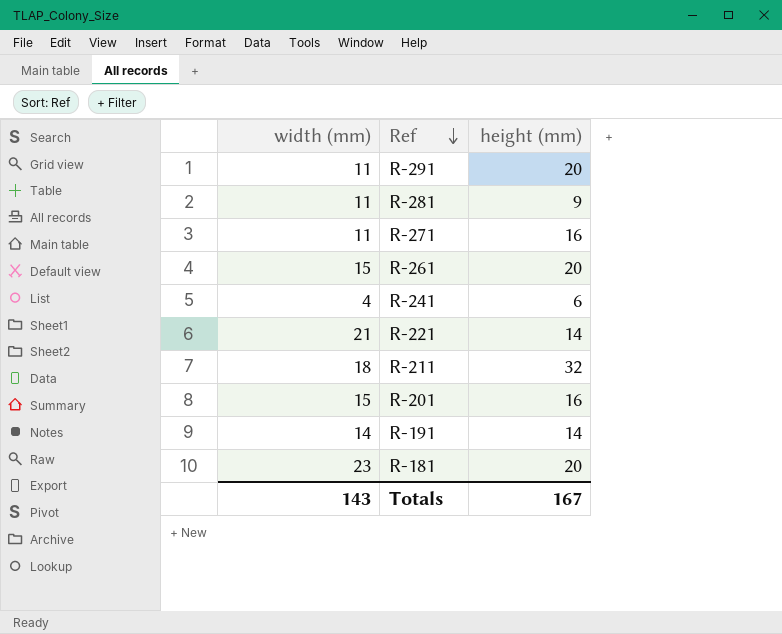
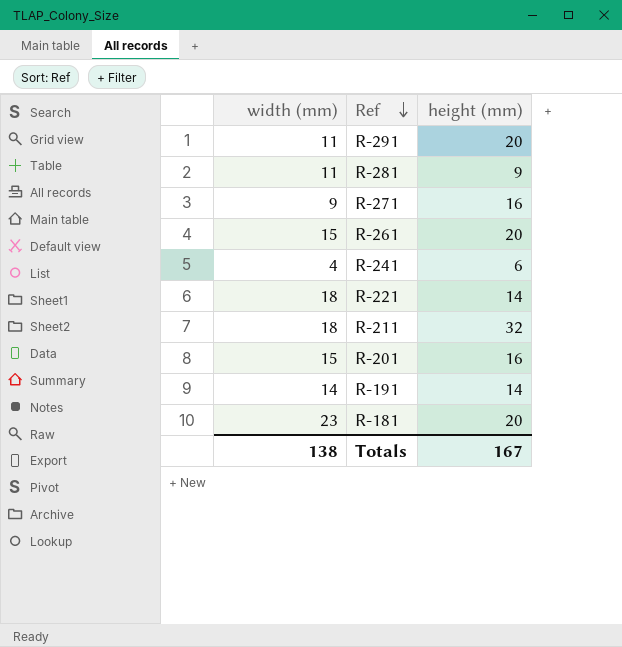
R-271 | width (mm): 11 -> 9
R-221 | width (mm): 21 -> 18
Totals | width (mm): 143 -> 138

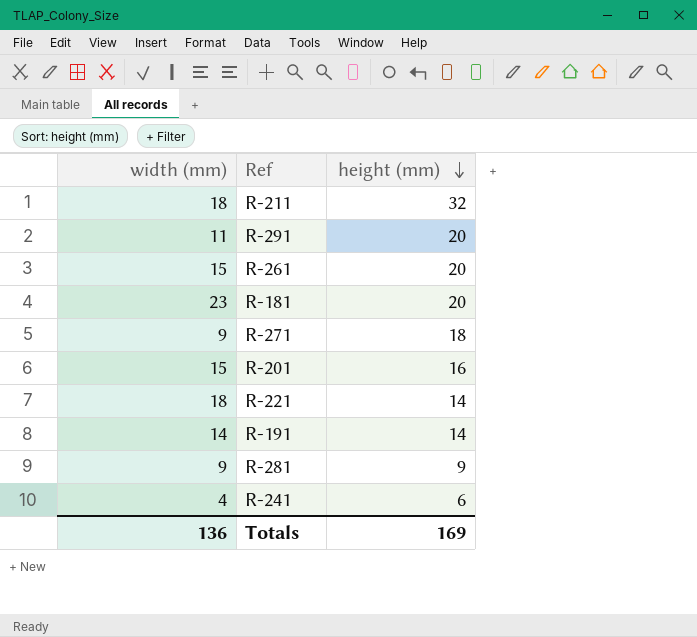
row order: Ref descending -> height (mm) descending
R-271 | height (mm): 16 -> 18
R-281 | width (mm): 11 -> 9
Totals | width (mm): 138 -> 136
Totals | height (mm): 167 -> 169

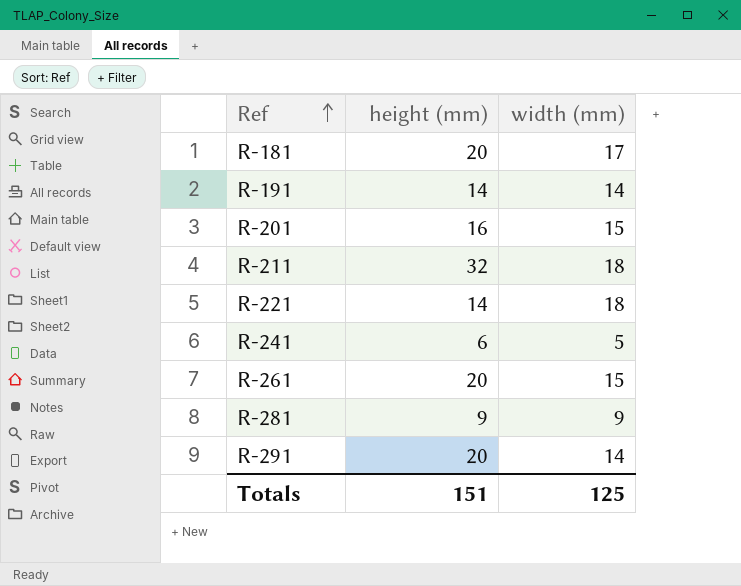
row order: height (mm) descending -> Ref ascending
column width (mm) | position: 1 -> 3
row R-271: 9 | 18 -> none
R-181 | width (mm): 23 -> 17
R-241 | width (mm): 4 -> 5
R-291 | width (mm): 11 -> 14
Totals | height (mm): 169 -> 151
Totals | width (mm): 136 -> 125

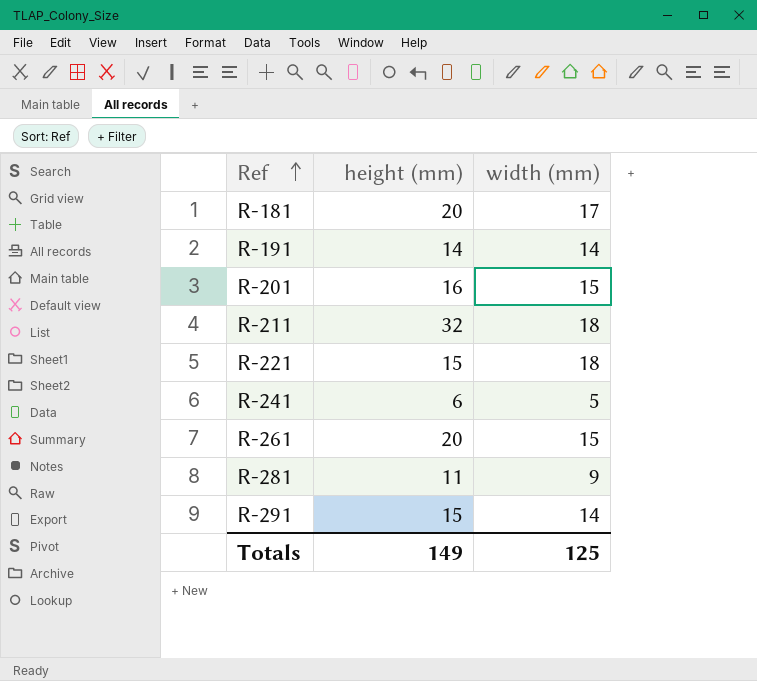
R-221 | height (mm): 14 -> 15
R-281 | height (mm): 9 -> 11
R-291 | height (mm): 20 -> 15
Totals | height (mm): 151 -> 149

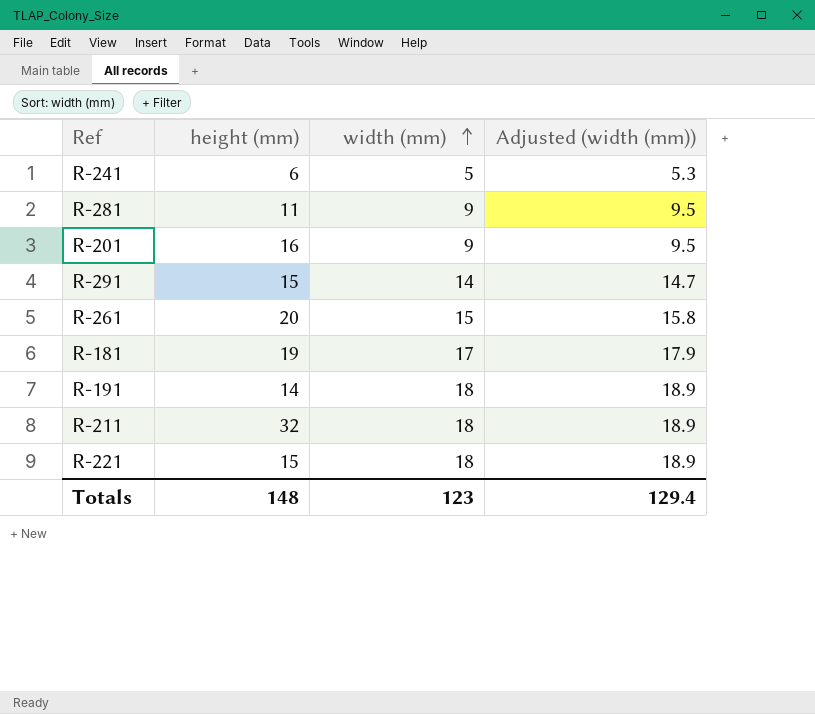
row order: Ref ascending -> width (mm) ascending
column Adjusted (width (mm)) | formula: none -> [width (mm)] * 1.05
R-201 | width (mm): 15 -> 9
R-181 | height (mm): 20 -> 19
R-191 | width (mm): 14 -> 18
Totals | height (mm): 149 -> 148
Totals | width (mm): 125 -> 123

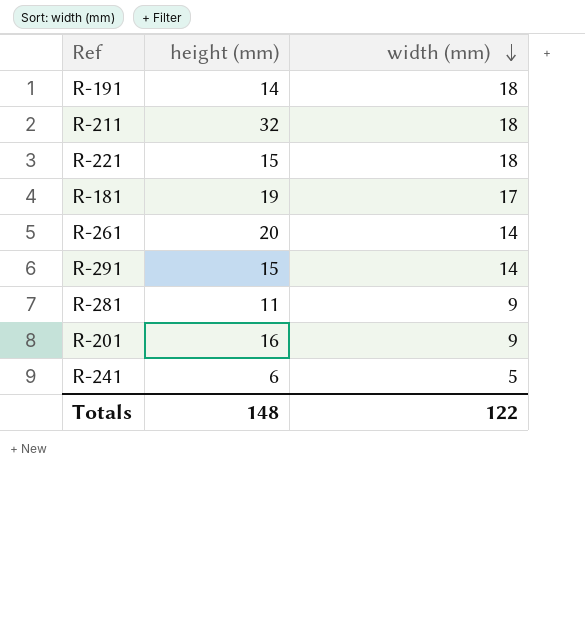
row order: width (mm) ascending -> width (mm) descending
column Adjusted (width (mm)) | formula: [width (mm)] * 1.05 -> none
R-261 | width (mm): 15 -> 14
Totals | width (mm): 123 -> 122

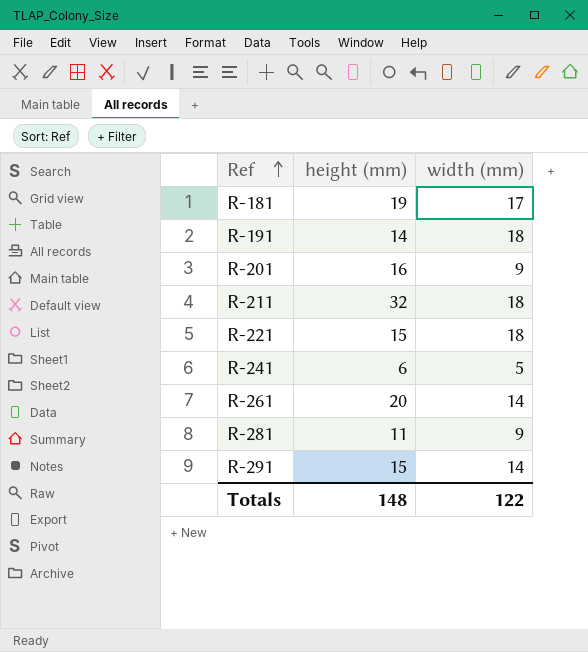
row order: width (mm) descending -> Ref ascending

